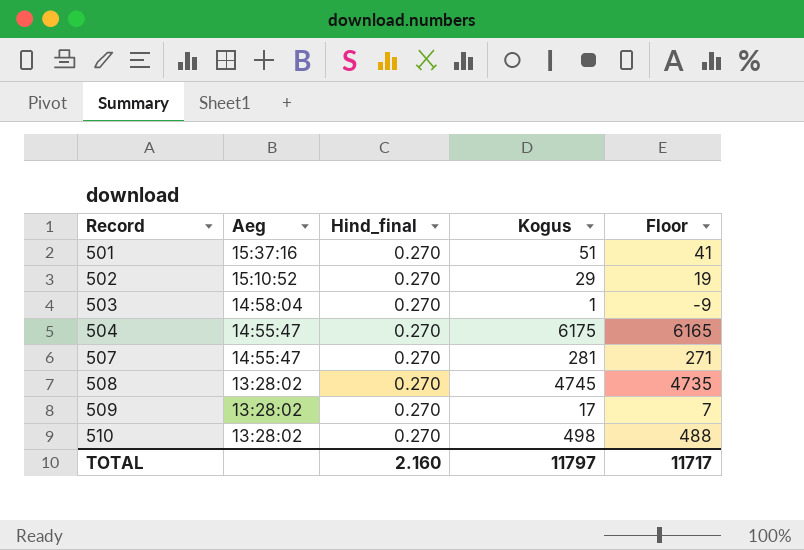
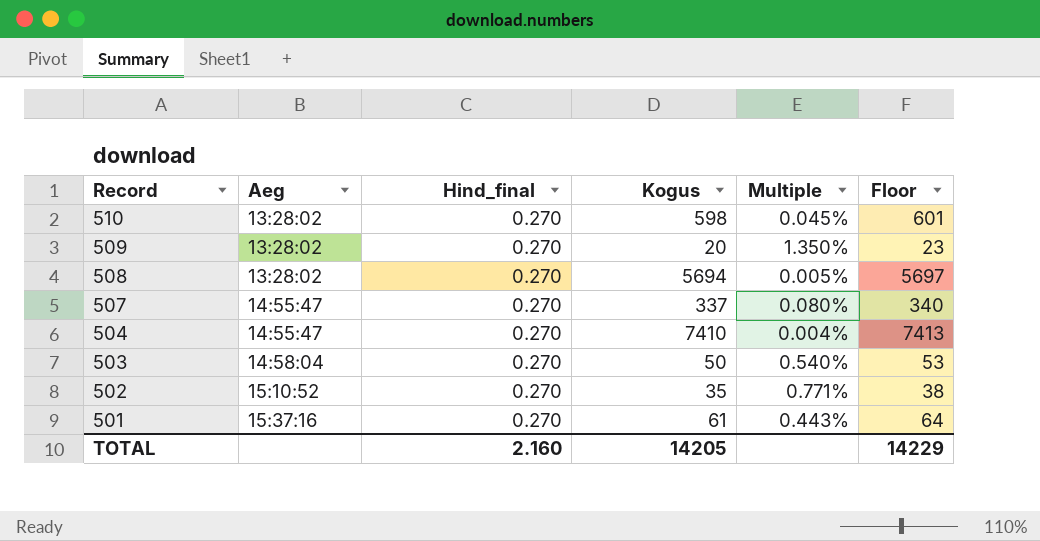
row order: Record ascending -> Record descending
column Multiple | formula: none -> [Hind_final] / [Kogus]
column Floor | formula: [Kogus] - 10 -> [Kogus] + 3
510 | Kogus: 498 -> 598
509 | Kogus: 17 -> 20
508 | Kogus: 4745 -> 5694
507 | Kogus: 281 -> 337
504 | Kogus: 6175 -> 7410
503 | Kogus: 1 -> 50
502 | Kogus: 29 -> 35
501 | Kogus: 51 -> 61
TOTAL | Kogus: 11797 -> 14205
TOTAL | Floor: 11717 -> 14229

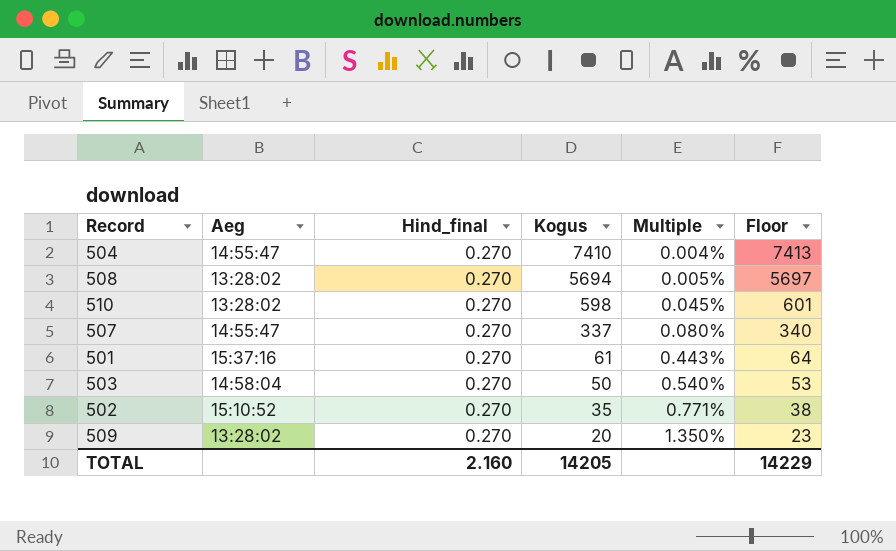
row order: Record descending -> Kogus descending

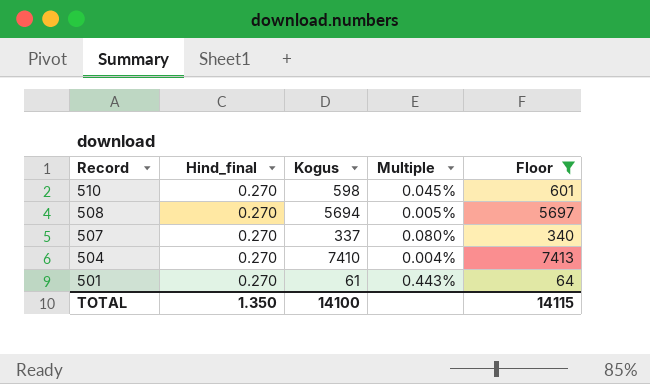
filter: none -> Floor >= 64
row order: Kogus descending -> Record descending
column Aeg | position: 2 -> none
TOTAL | Hind_final: 2.160 -> 1.350
TOTAL | Kogus: 14205 -> 14100
TOTAL | Floor: 14229 -> 14115

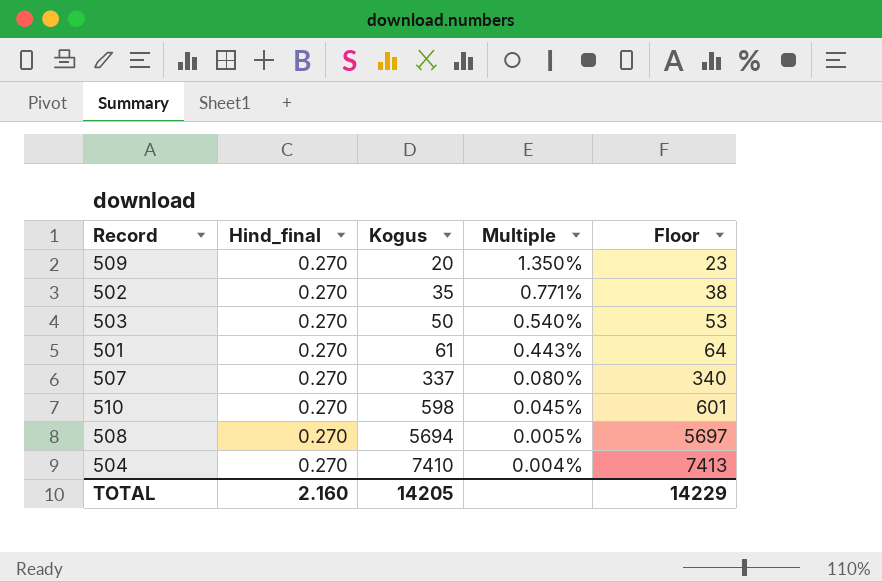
filter: Floor >= 64 -> none
row order: Record descending -> Kogus ascending
TOTAL | Hind_final: 1.350 -> 2.160
TOTAL | Kogus: 14100 -> 14205
TOTAL | Floor: 14115 -> 14229

